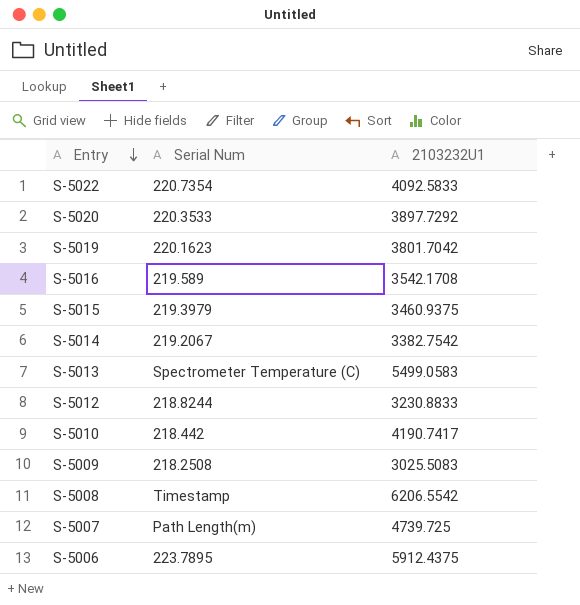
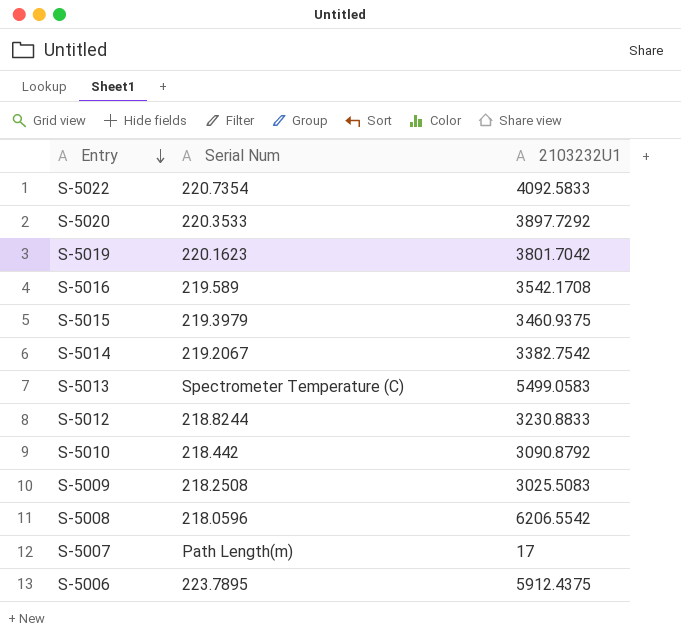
S-5010 | 2103232U1: 4190.7417 -> 3090.8792
S-5008 | Serial Num: Timestamp -> 218.0596
S-5007 | 2103232U1: 4739.725 -> 17

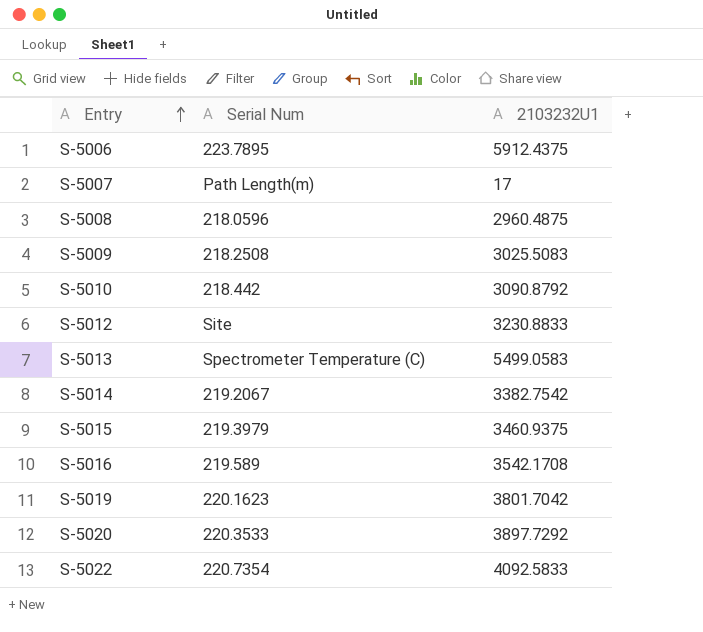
row order: Entry descending -> Entry ascending
S-5008 | 2103232U1: 6206.5542 -> 2960.4875
S-5012 | Serial Num: 218.8244 -> Site

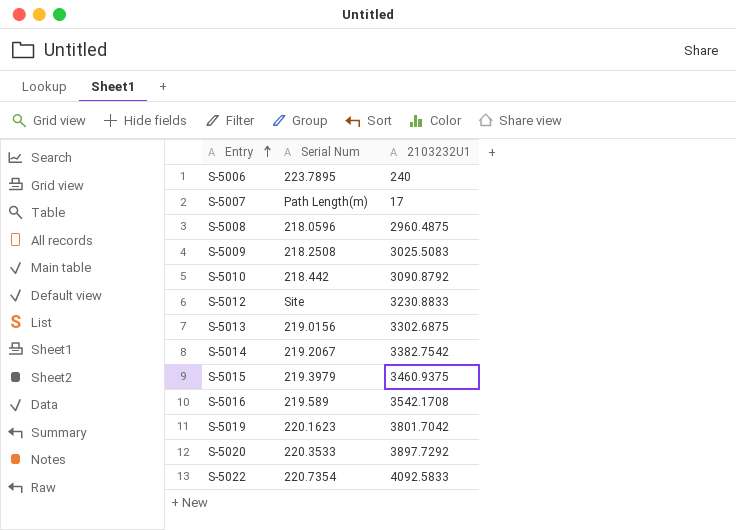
S-5006 | 2103232U1: 5912.4375 -> 240
S-5013 | Serial Num: Spectrometer Temperature (C) -> 219.0156
S-5013 | 2103232U1: 5499.0583 -> 3302.6875

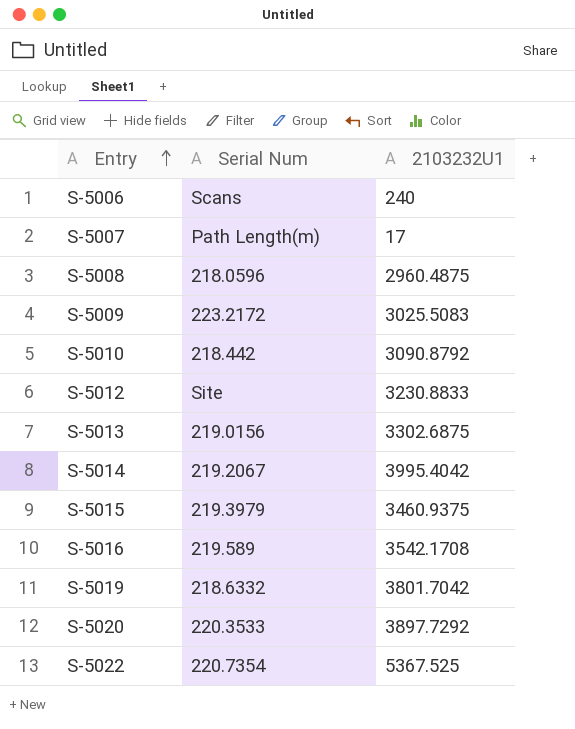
S-5006 | Serial Num: 223.7895 -> Scans
S-5009 | Serial Num: 218.2508 -> 223.2172
S-5014 | 2103232U1: 3382.7542 -> 3995.4042
S-5019 | Serial Num: 220.1623 -> 218.6332
S-5022 | 2103232U1: 4092.5833 -> 5367.525

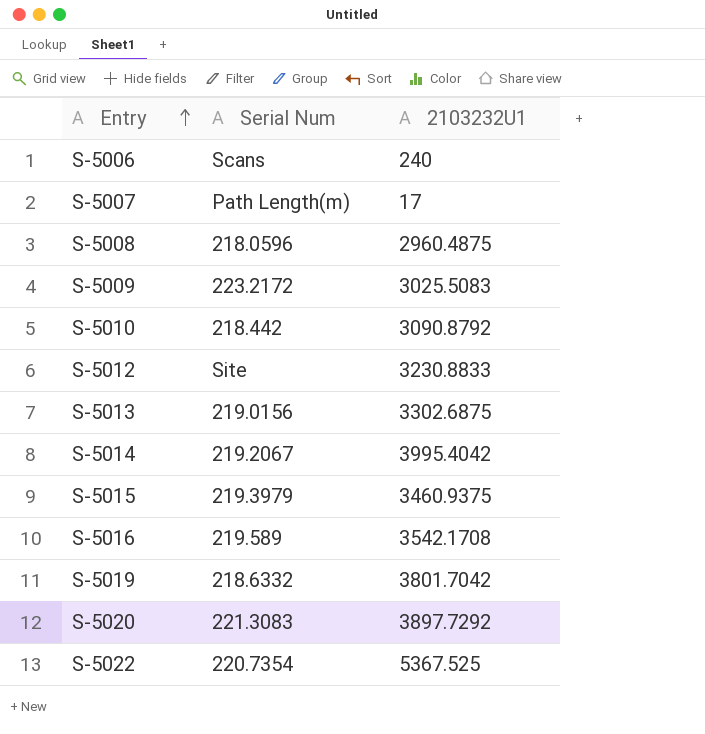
S-5020 | Serial Num: 220.3533 -> 221.3083

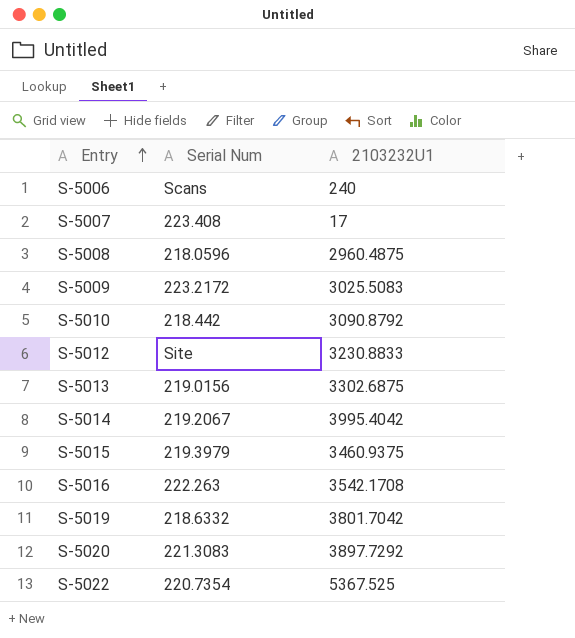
S-5007 | Serial Num: Path Length(m) -> 223.408
S-5016 | Serial Num: 219.589 -> 222.263

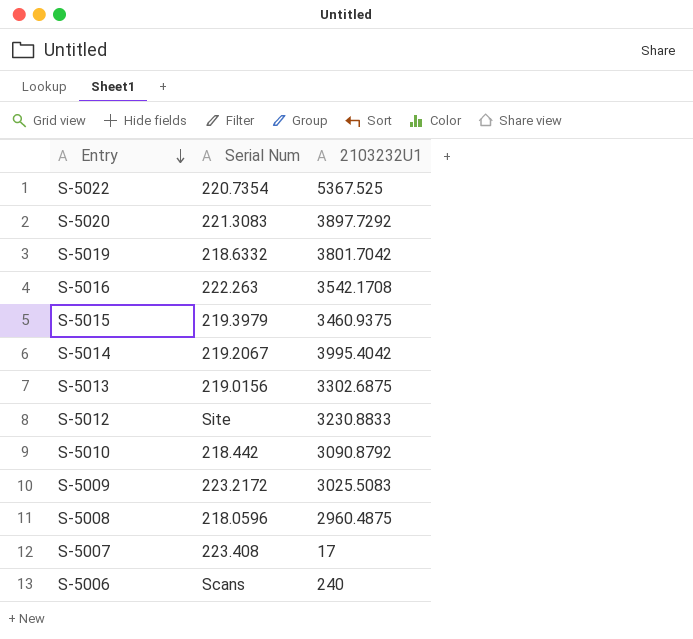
row order: Entry ascending -> Entry descending

